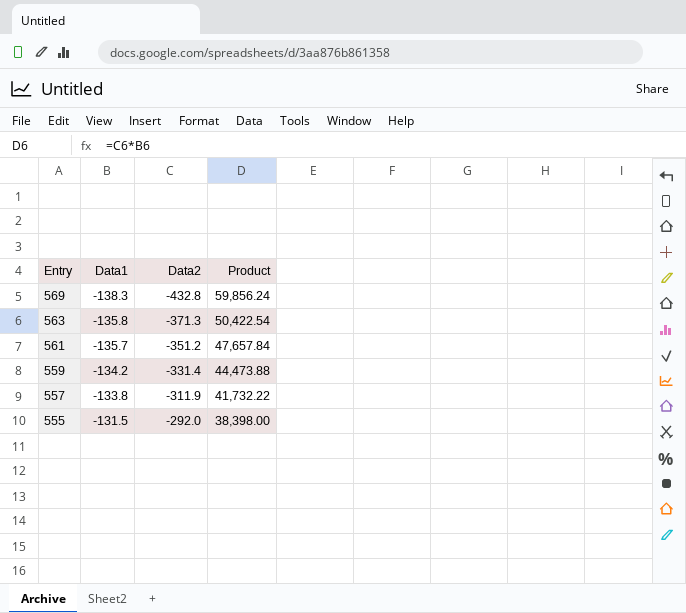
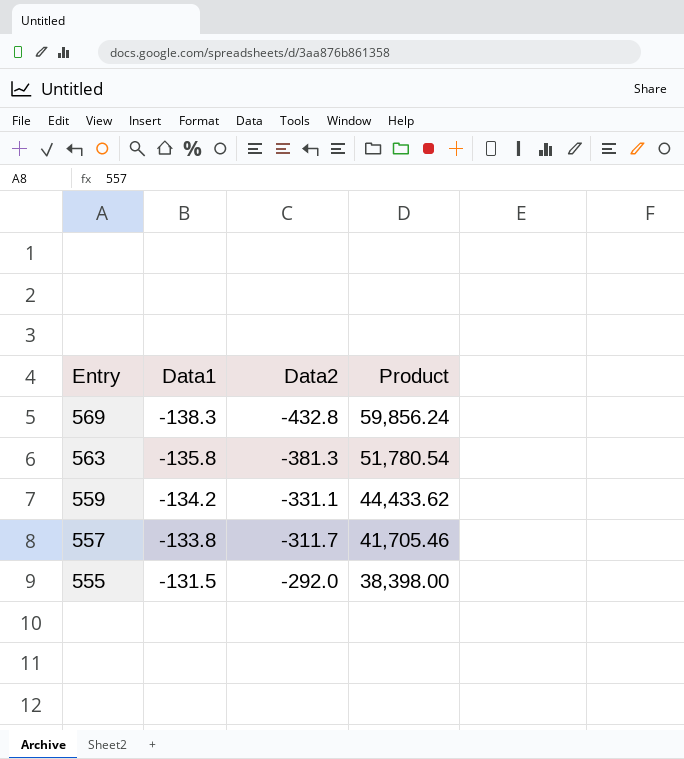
row 561: -135.7 | -351.2 | 47,657.84 -> none
563 | Data2: -371.3 -> -381.3
563 | Product: 50,422.54 -> 51,780.54
559 | Data2: -331.4 -> -331.1
559 | Product: 44,473.88 -> 44,433.62
557 | Data2: -311.9 -> -311.7
557 | Product: 41,732.22 -> 41,705.46

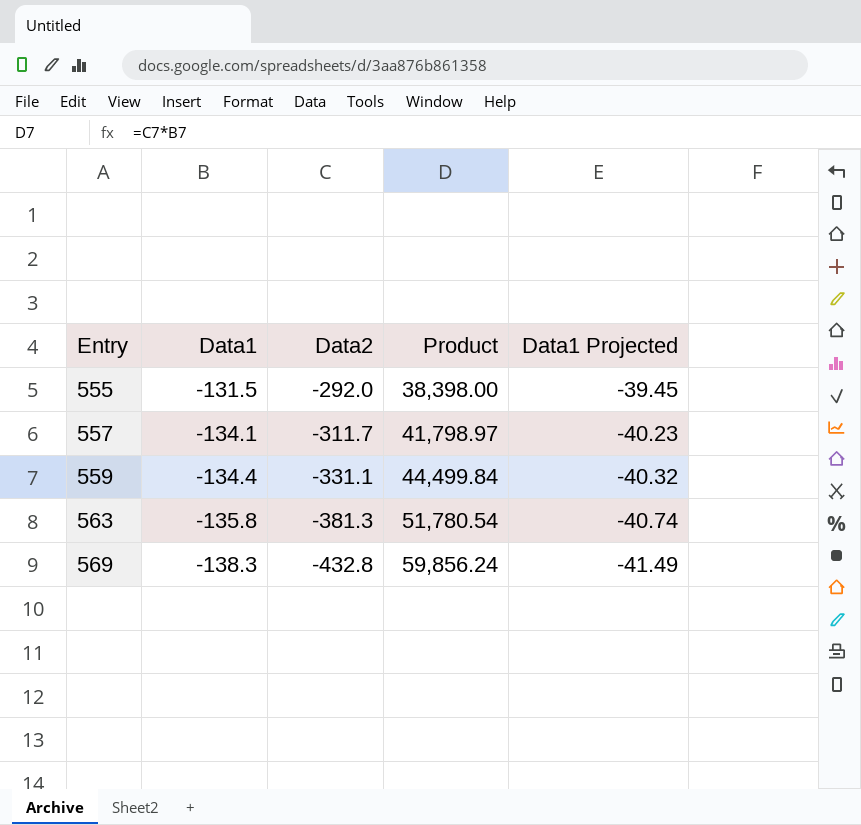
row order: Entry descending -> Entry ascending
column Data1 Projected | formula: none -> [Data1] * 0.3
557 | Data1: -133.8 -> -134.1
557 | Product: 41,705.46 -> 41,798.97
559 | Data1: -134.2 -> -134.4
559 | Product: 44,433.62 -> 44,499.84

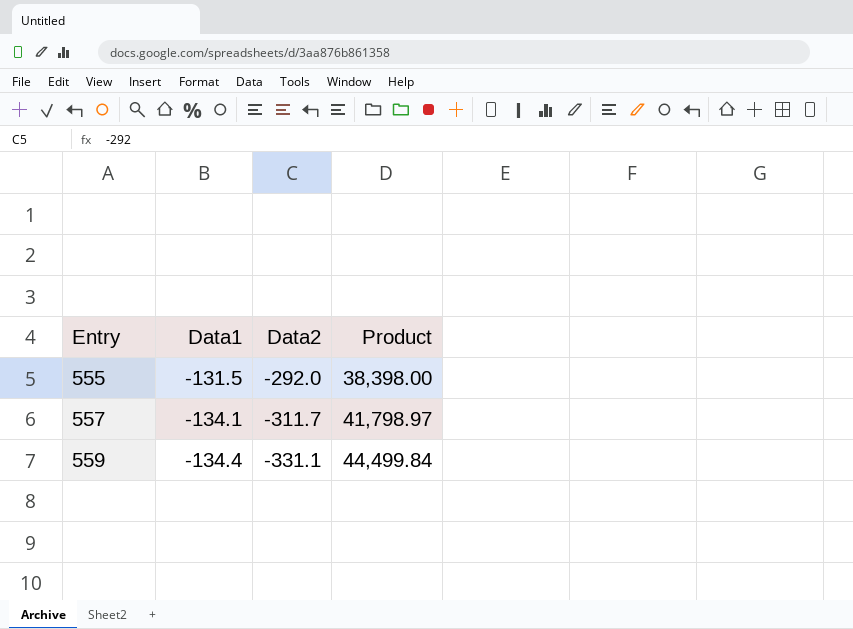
column Data1 Projected | formula: [Data1] * 0.3 -> none
row 563: -135.8 | -381.3 | 51,780.54 | -40.74 -> none
row 569: -138.3 | -432.8 | 59,856.24 | -41.49 -> none

